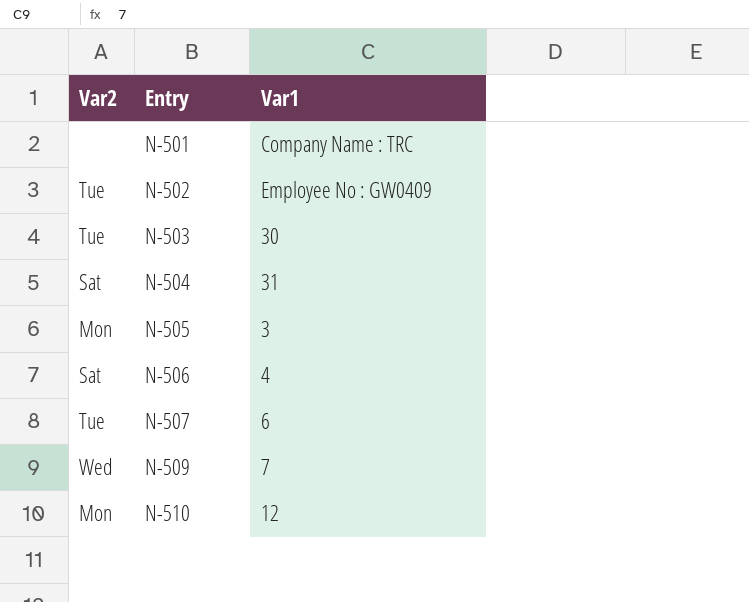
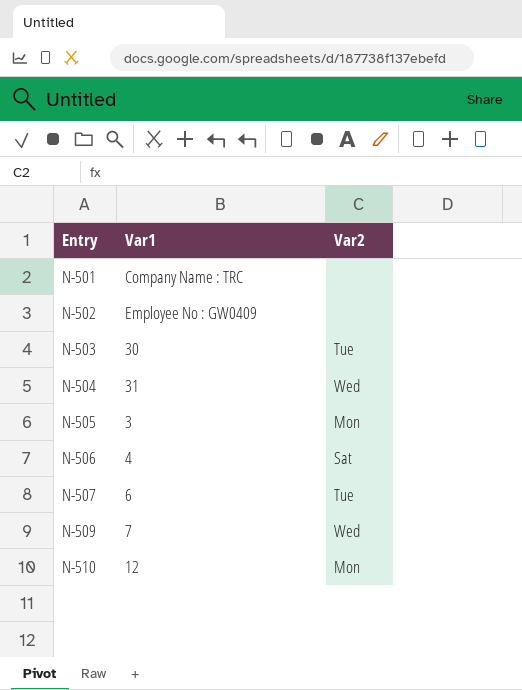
column Var2 | position: 1 -> 3
N-502 | Var2: Tue -> none
N-504 | Var2: Sat -> Wed

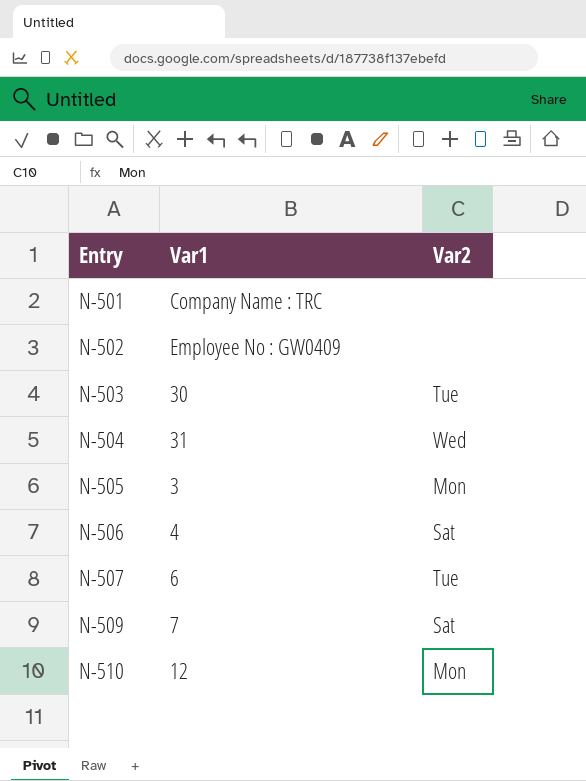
N-509 | Var2: Wed -> Sat

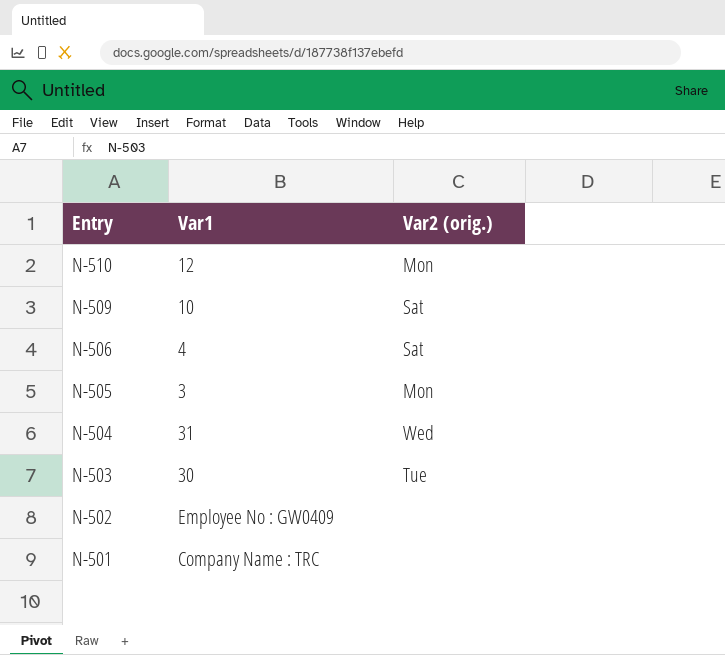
row order: Entry ascending -> Entry descending
column name: Var2 -> Var2 (orig.)
row N-507: 6 | Tue -> none
N-509 | Var1: 7 -> 10

